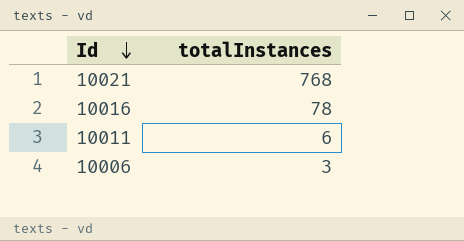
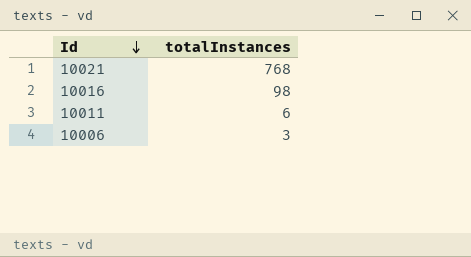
10016 | totalInstances: 78 -> 98

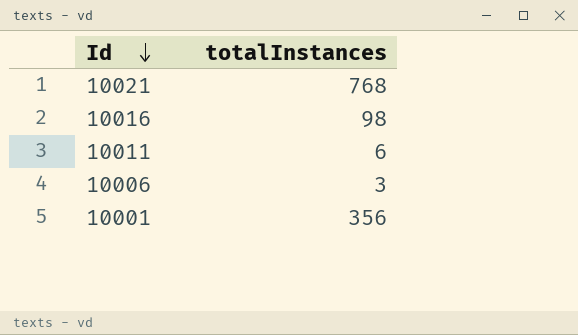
row 10001: none -> 356

